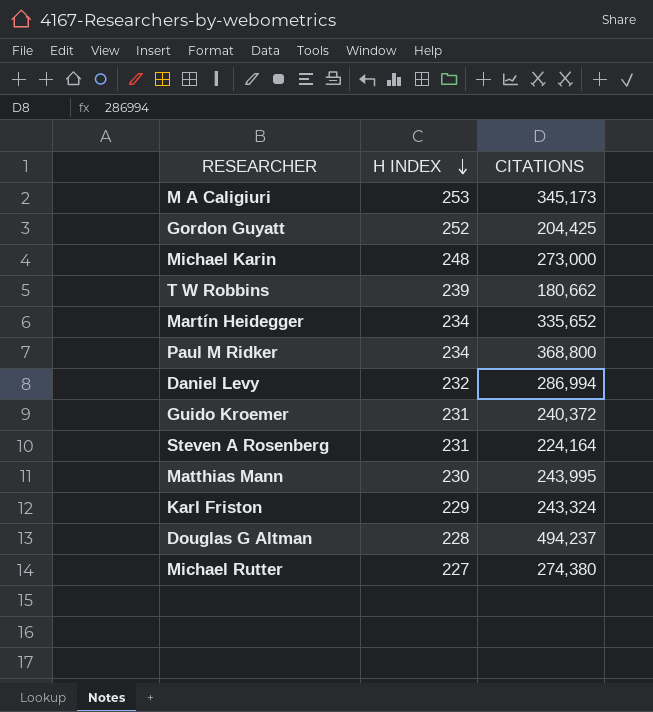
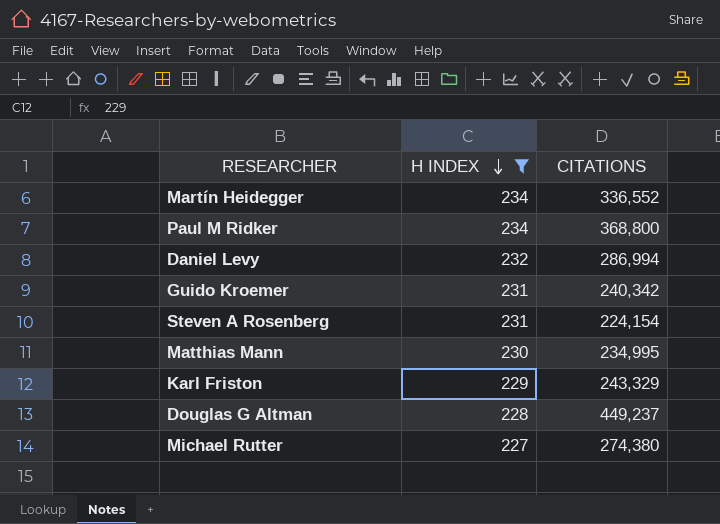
filter: none -> H INDEX <= 234
Martín Heidegger | CITATIONS: 335,652 -> 336,552
Guido Kroemer | CITATIONS: 240,372 -> 240,342
Steven A Rosenberg | CITATIONS: 224,164 -> 224,154
Matthias Mann | CITATIONS: 243,995 -> 234,995
Karl Friston | CITATIONS: 243,324 -> 243,329
Douglas G Altman | CITATIONS: 494,237 -> 449,237

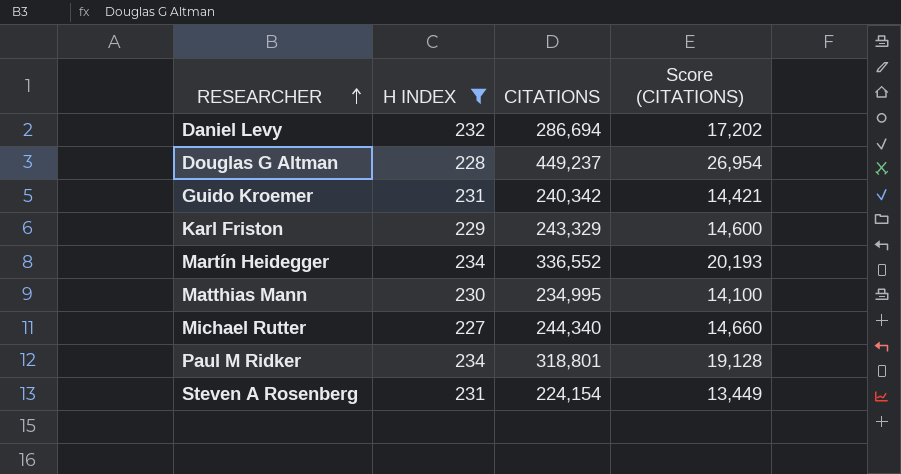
row order: H INDEX descending -> RESEARCHER ascending
column Score (CITATIONS) | formula: none -> [CITATIONS] * 0.06
Daniel Levy | CITATIONS: 286,994 -> 286,694
Michael Rutter | CITATIONS: 274,380 -> 244,340
Paul M Ridker | CITATIONS: 368,800 -> 318,801

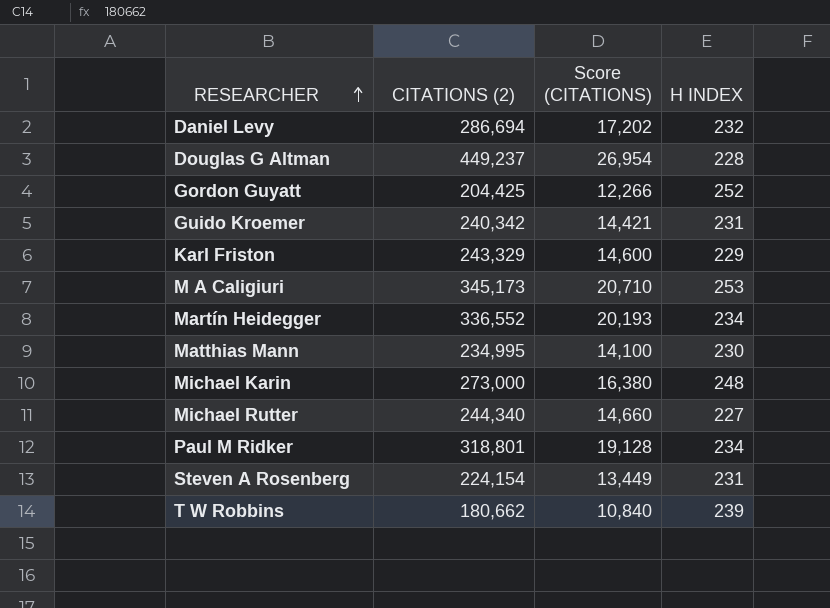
filter: H INDEX <= 234 -> none
column name: CITATIONS -> CITATIONS (2)
column H INDEX | position: 2 -> 4

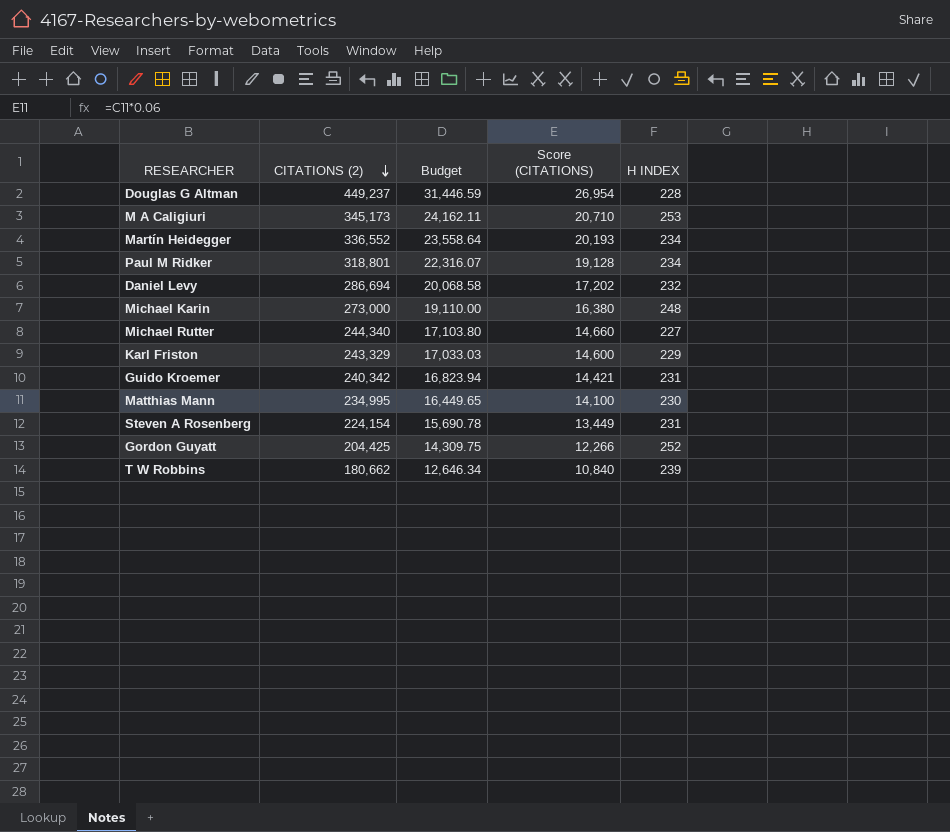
row order: RESEARCHER ascending -> CITATIONS (2) descending
column Budget | formula: none -> [CITATIONS (2)] * 0.07

